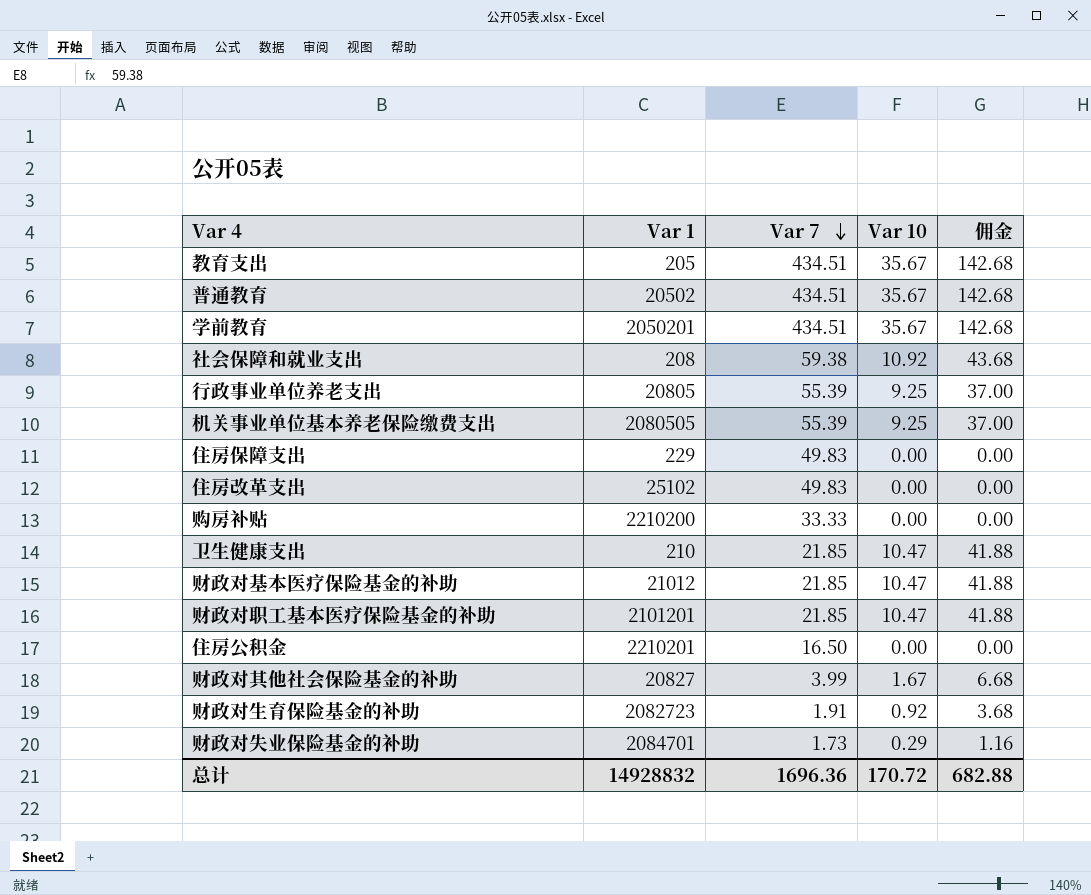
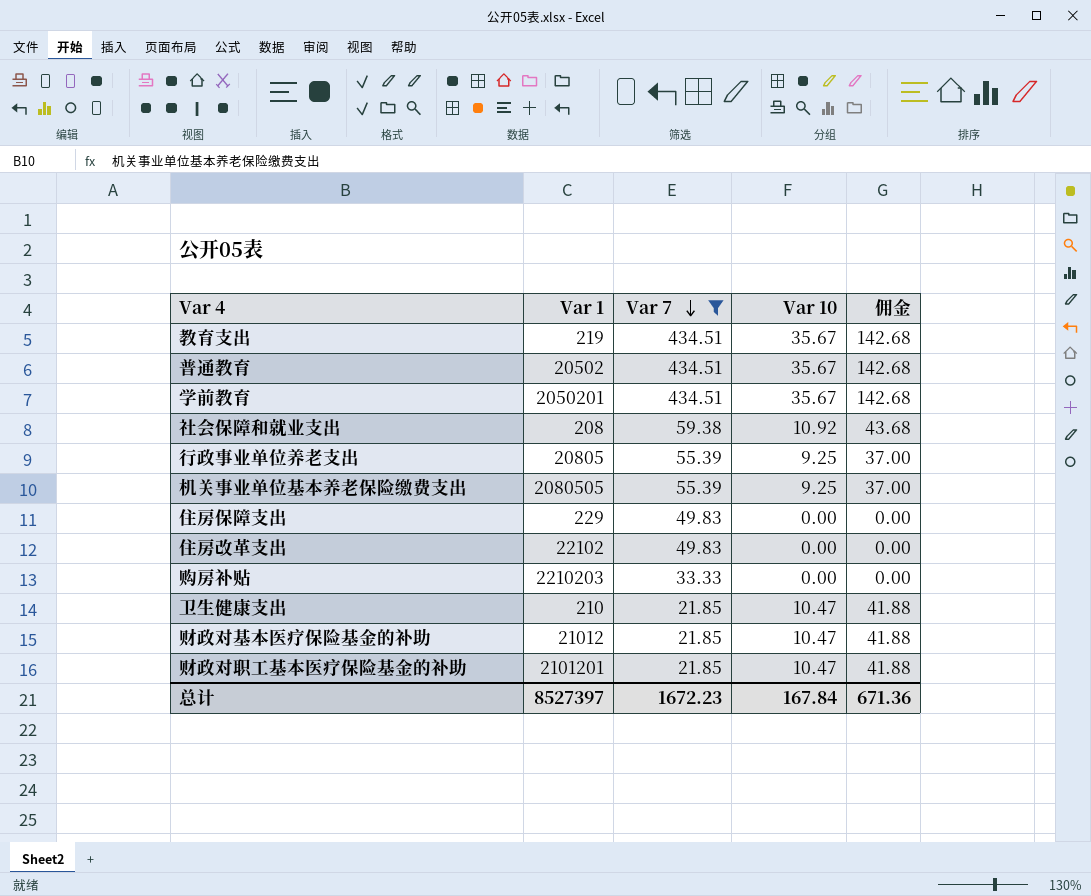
filter: none -> Var 7 >= 21.85
教育支出 | Var 1: 205 -> 219
住房改革支出 | Var 1: 25102 -> 22102
购房补贴 | Var 1: 2210200 -> 2210203
总计 | Var 1: 14928832 -> 8527397
总计 | Var 7: 1696.36 -> 1672.23
总计 | Var 10: 170.72 -> 167.84
总计 | 佣金: 682.88 -> 671.36

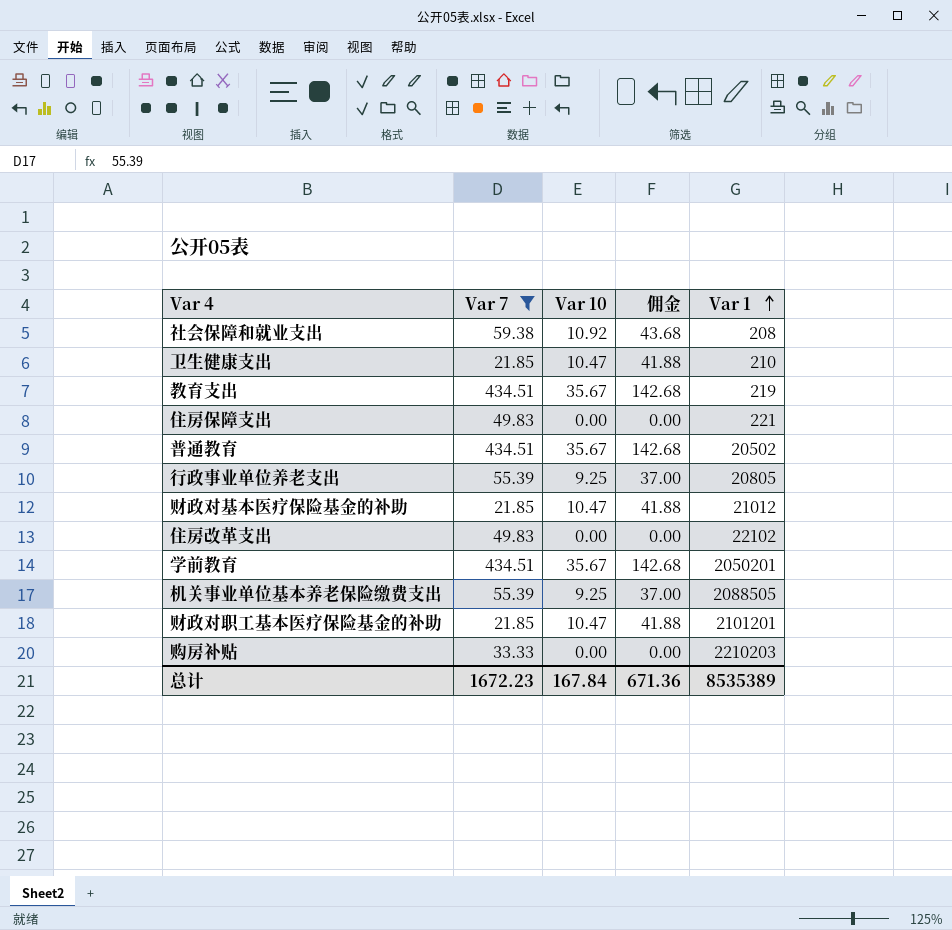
row order: Var 7 descending -> Var 1 ascending
column Var 1 | position: 2 -> 5
住房保障支出 | Var 1: 229 -> 221
机关事业单位基本养老保险缴费支出 | Var 1: 2080505 -> 2088505
总计 | Var 1: 8527397 -> 8535389

